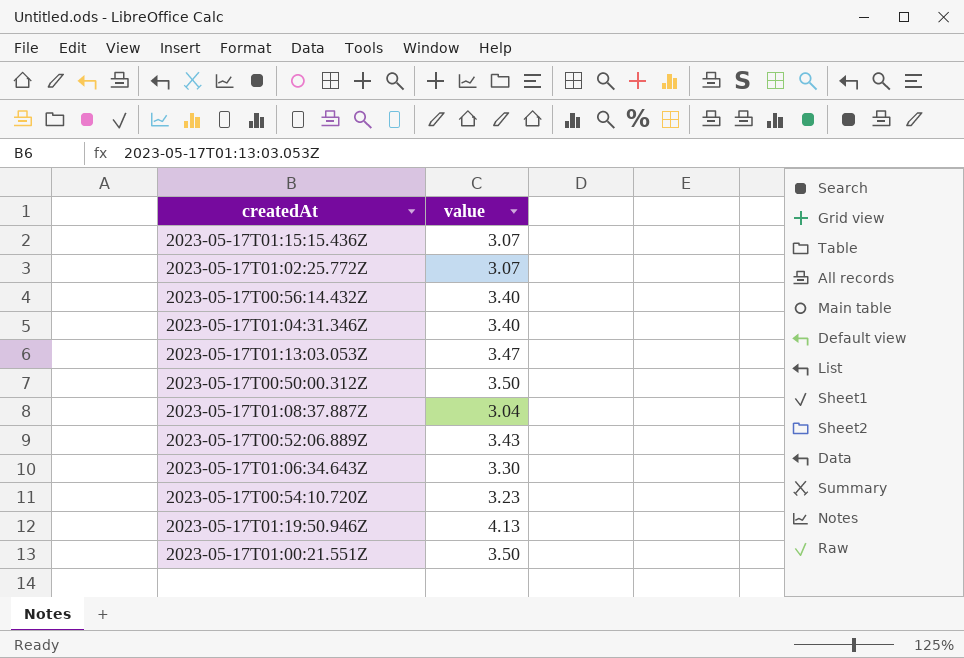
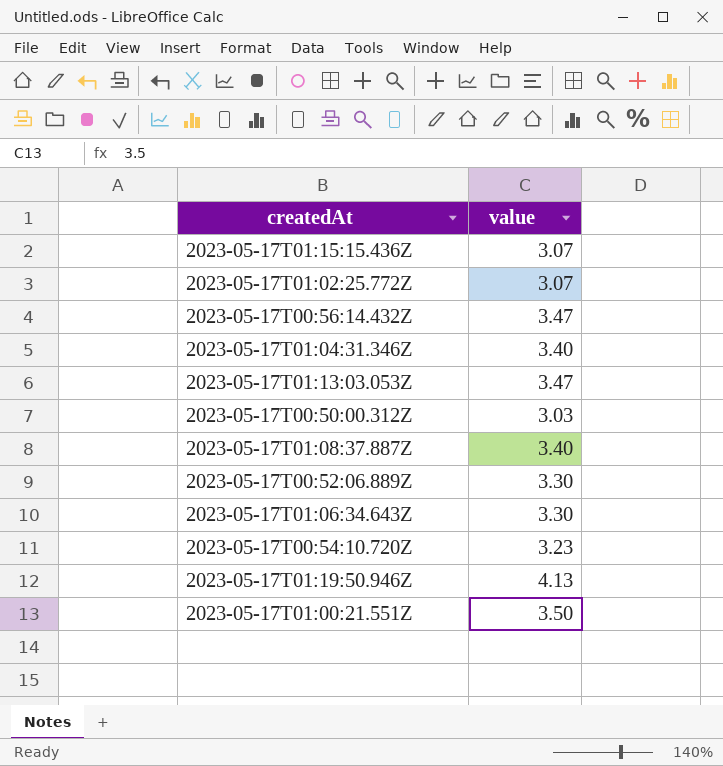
2023-05-17T00:56:14.432Z | value: 3.40 -> 3.47
2023-05-17T00:50:00.312Z | value: 3.50 -> 3.03
2023-05-17T01:08:37.887Z | value: 3.04 -> 3.40
2023-05-17T00:52:06.889Z | value: 3.43 -> 3.30

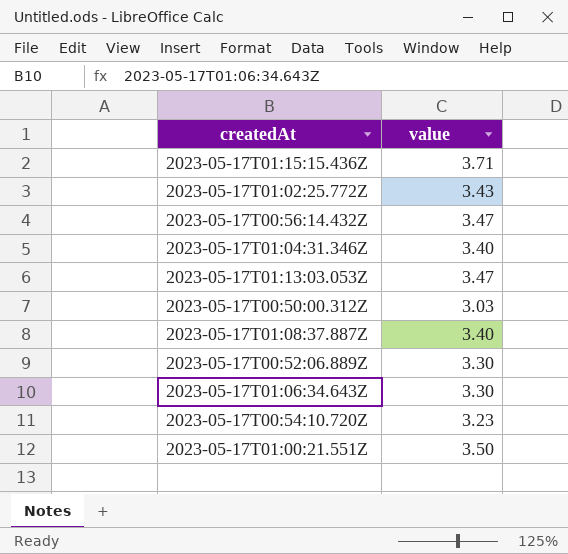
row 2023-05-17T01:19:50.946Z: 4.13 -> none
2023-05-17T01:15:15.436Z | value: 3.07 -> 3.71
2023-05-17T01:02:25.772Z | value: 3.07 -> 3.43

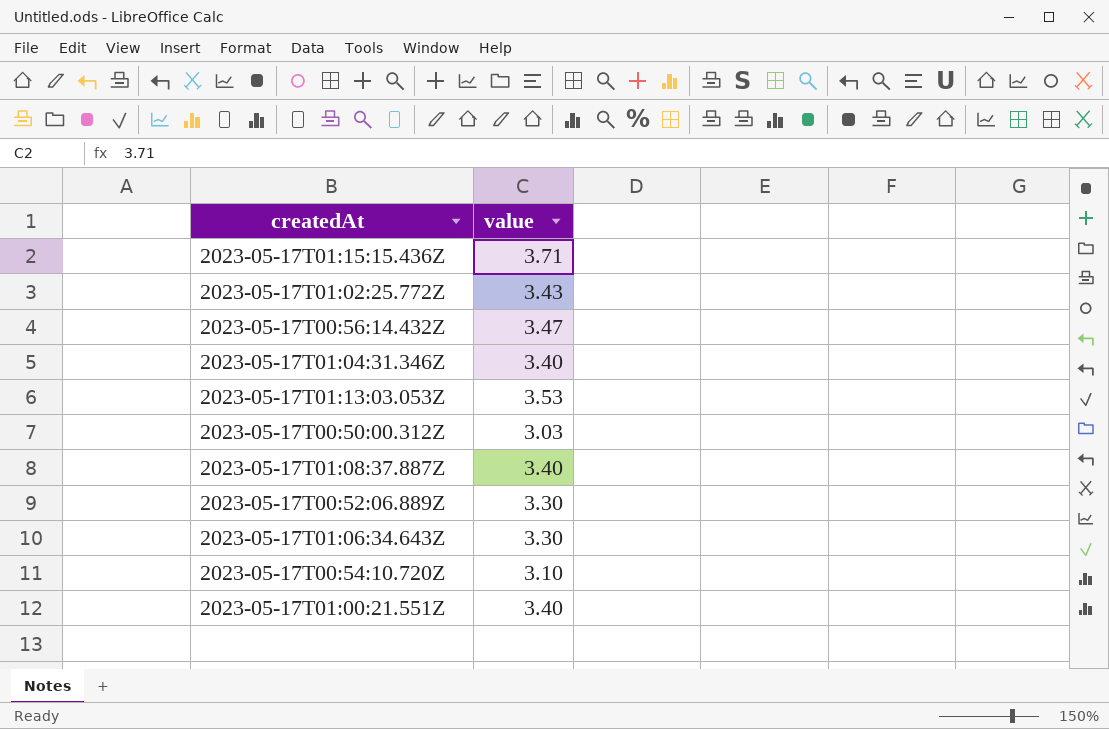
2023-05-17T01:13:03.053Z | value: 3.47 -> 3.53
2023-05-17T00:54:10.720Z | value: 3.23 -> 3.10
2023-05-17T01:00:21.551Z | value: 3.50 -> 3.40

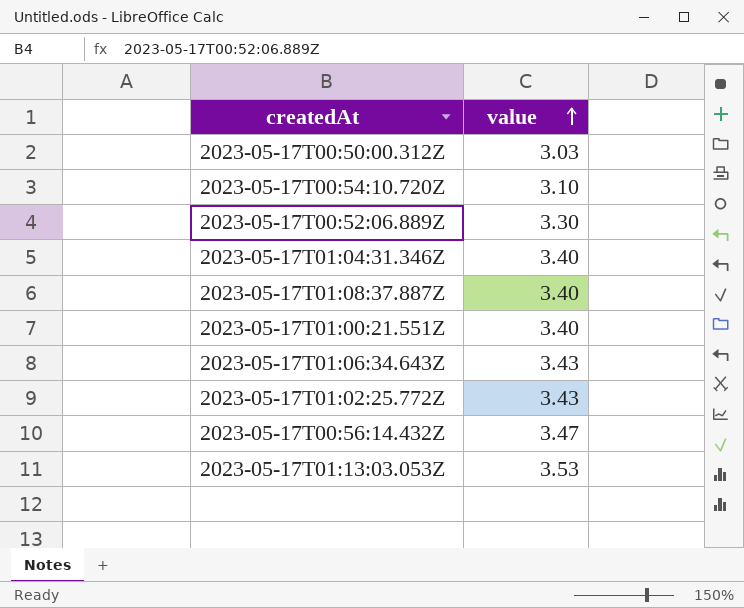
row order: none -> value ascending
row 2023-05-17T01:15:15.436Z: 3.71 -> none
2023-05-17T01:06:34.643Z | value: 3.30 -> 3.43

